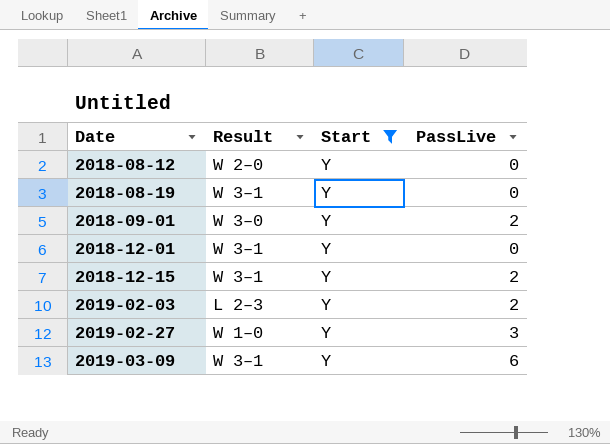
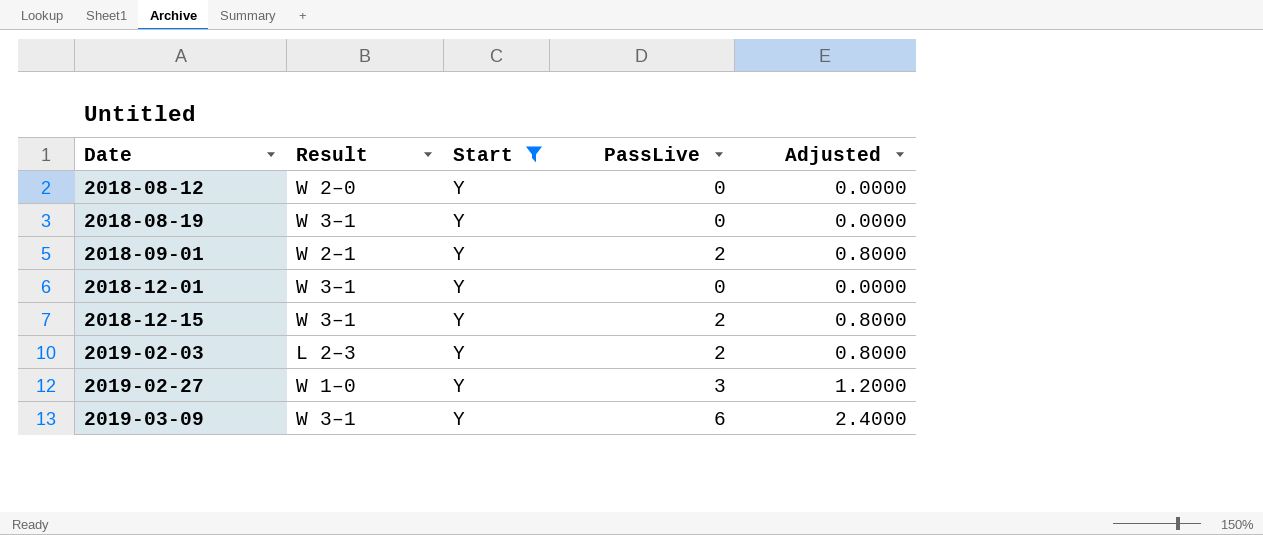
column Adjusted | formula: none -> [PassLive] * 0.4
2018-09-01 | Result: W 3–0 -> W 2–1

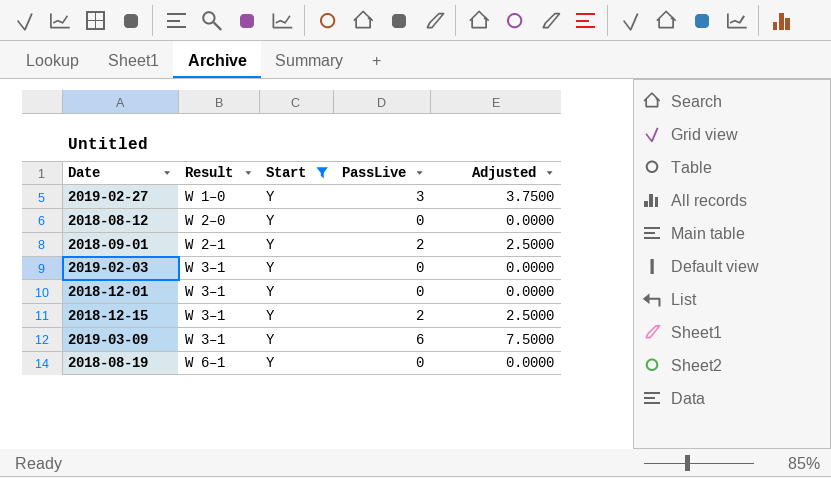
row order: Date ascending -> Result ascending
column Adjusted | formula: [PassLive] * 0.4 -> [PassLive] * 1.25
2019-02-03 | Result: L 2–3 -> W 3–1
2019-02-03 | PassLive: 2 -> 0
2018-08-19 | Result: W 3–1 -> W 6–1

